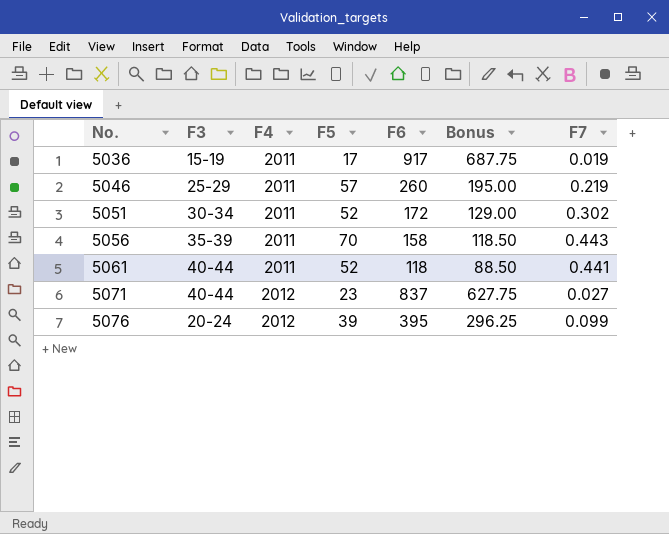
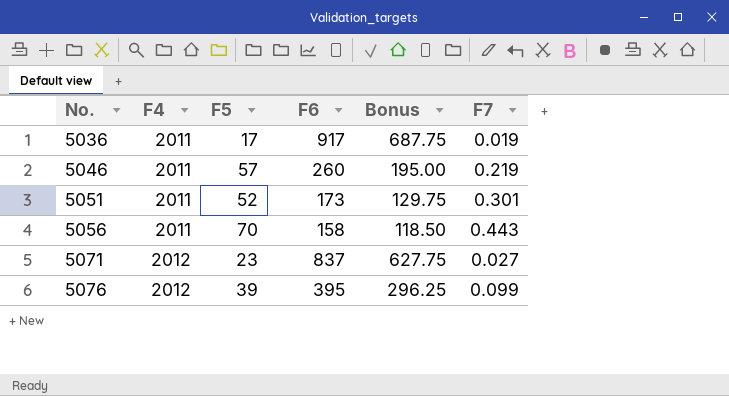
column F3 | position: 2 -> none
row 5061: 40-44 | 2011 | 52 | 118 | 88.50 | 0.441 -> none
5051 | F6: 172 -> 173
5051 | Bonus: 129.00 -> 129.75
5051 | F7: 0.302 -> 0.301

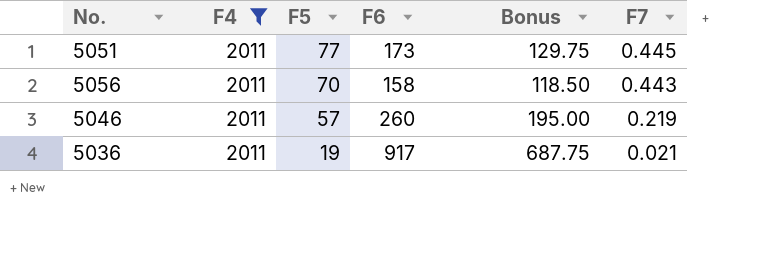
filter: none -> F4 = 2011
row order: No. ascending -> F5 descending
5051 | F5: 52 -> 77
5051 | F7: 0.301 -> 0.445
5036 | F5: 17 -> 19
5036 | F7: 0.019 -> 0.021

